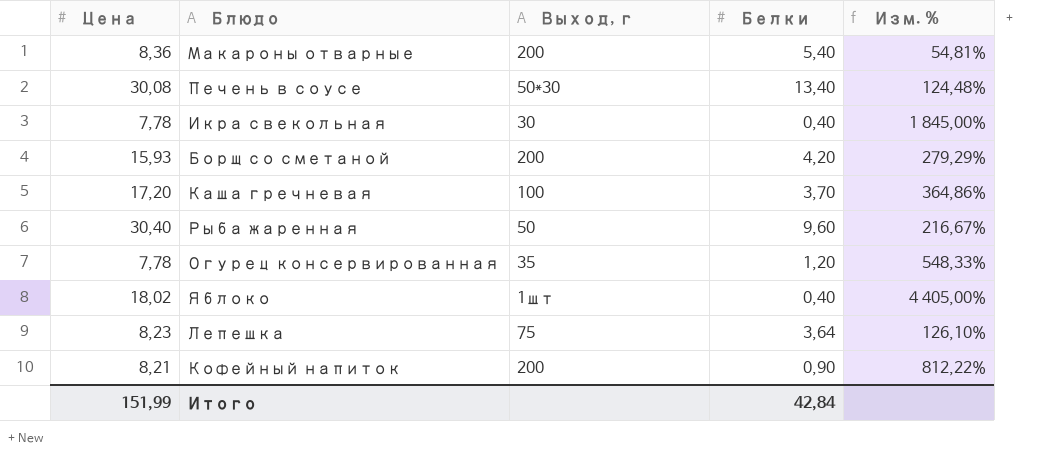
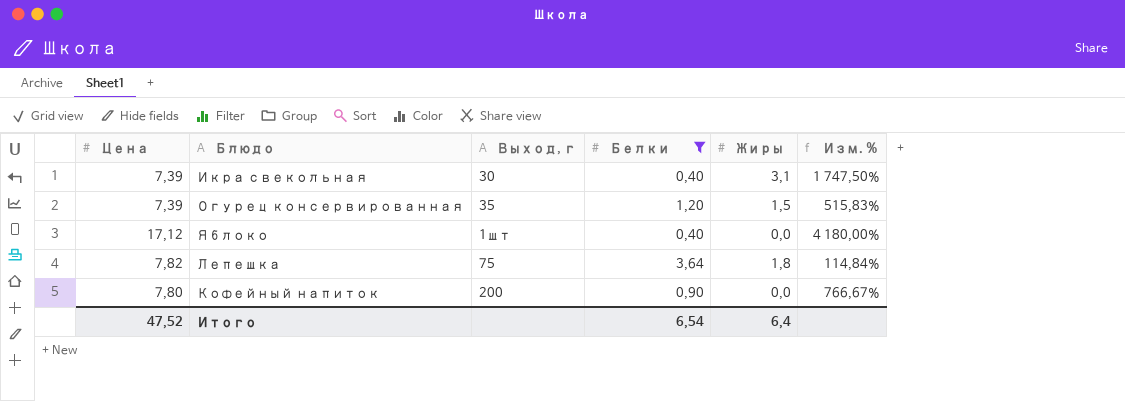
filter: none -> Белки <= 3,64
column Жиры | position: none -> 5
Икра свекольная | Цена: 7,78 -> 7,39
Икра свекольная | Изм. %: 1 845,00% -> 1 747,50%
Огурец консервированная | Цена: 7,78 -> 7,39
Огурец консервированная | Изм. %: 548,33% -> 515,83%
Яблоко | Цена: 18,02 -> 17,12
Яблоко | Изм. %: 4 405,00% -> 4 180,00%
Лепешка | Цена: 8,23 -> 7,82
Лепешка | Изм. %: 126,10% -> 114,84%
Кофейный напиток | Цена: 8,21 -> 7,80
Кофейный напиток | Изм. %: 812,22% -> 766,67%
Итого | Цена: 151,99 -> 47,52
Итого | Белки: 42,84 -> 6,54

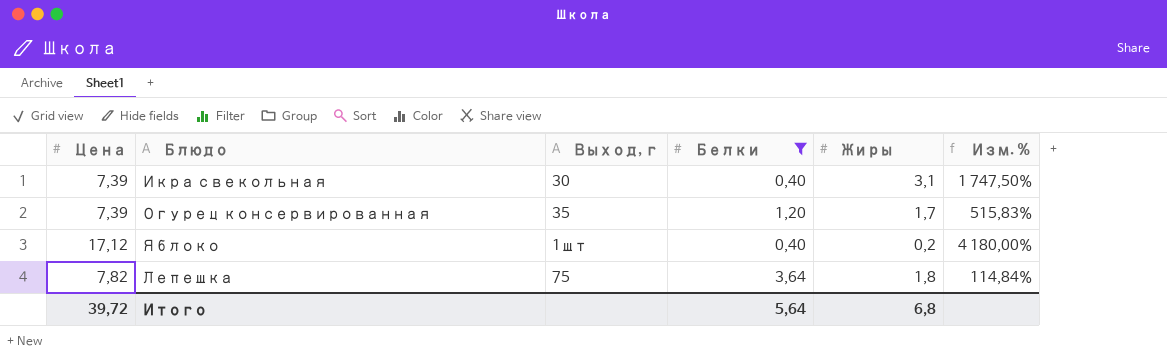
row Кофейный напиток: 7,80 | 200 | 0,90 | 0,0 | 766,67% -> none
Огурец консервированная | Жиры: 1,5 -> 1,7
Яблоко | Жиры: 0,0 -> 0,2
Итого | Цена: 47,52 -> 39,72
Итого | Белки: 6,54 -> 5,64
Итого | Жиры: 6,4 -> 6,8

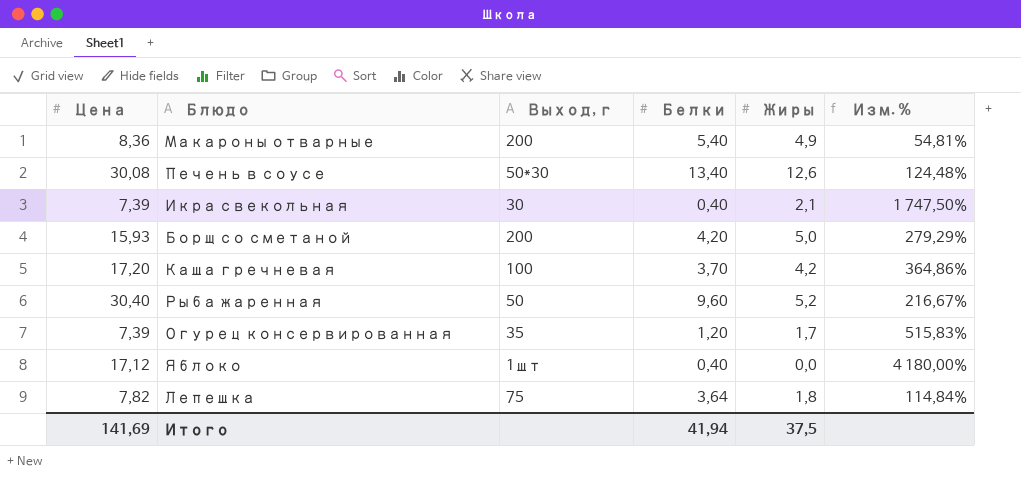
filter: Белки <= 3,64 -> none
Икра свекольная | Жиры: 3,1 -> 2,1
Яблоко | Жиры: 0,2 -> 0,0
Итого | Цена: 39,72 -> 141,69
Итого | Белки: 5,64 -> 41,94
Итого | Жиры: 6,8 -> 37,5

